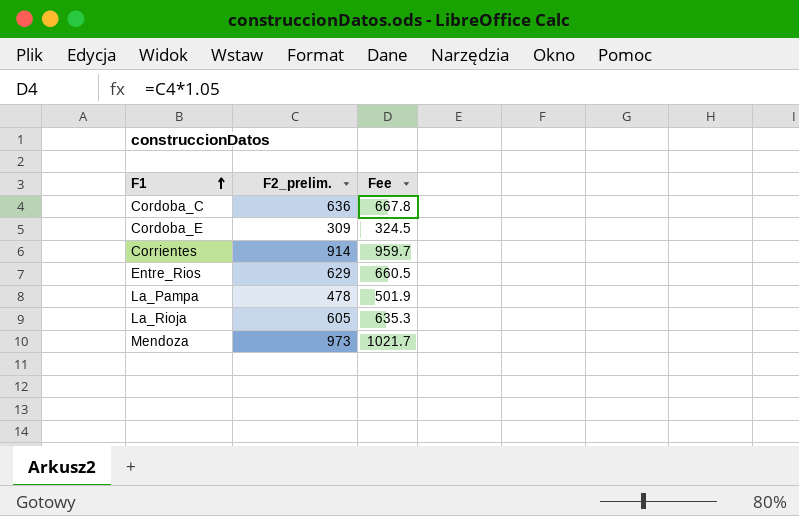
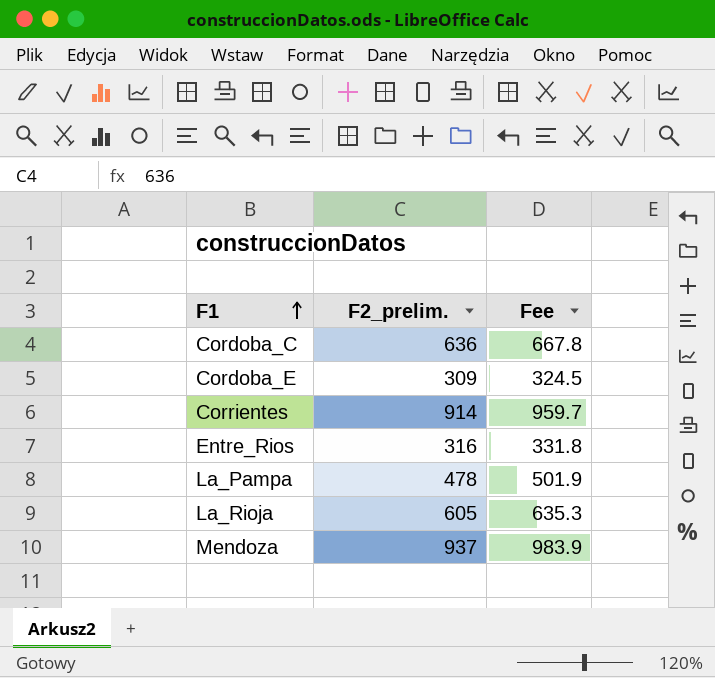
Entre_Rios | F2_prelim.: 629 -> 316
Entre_Rios | Fee: 660.5 -> 331.8
Mendoza | F2_prelim.: 973 -> 937
Mendoza | Fee: 1021.7 -> 983.9

